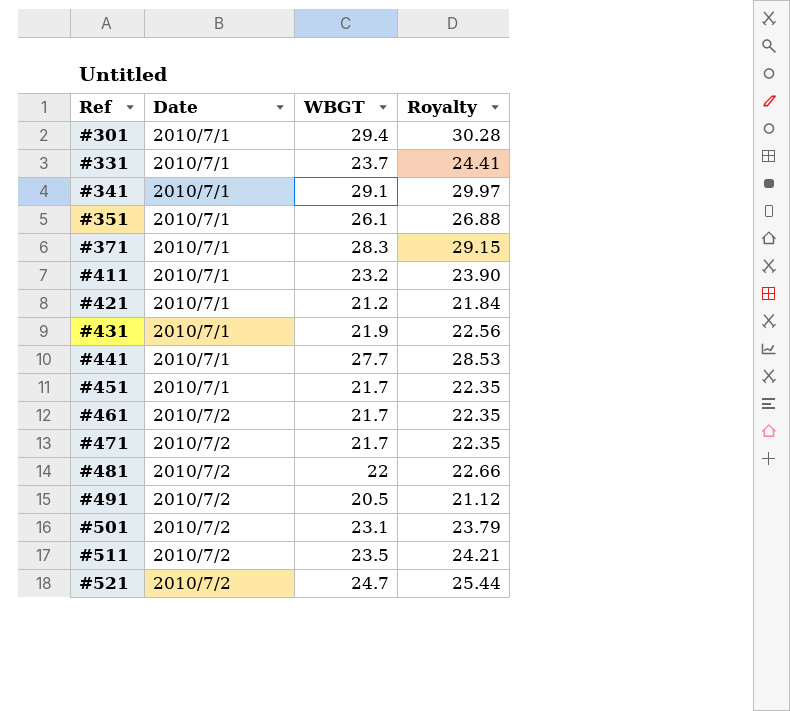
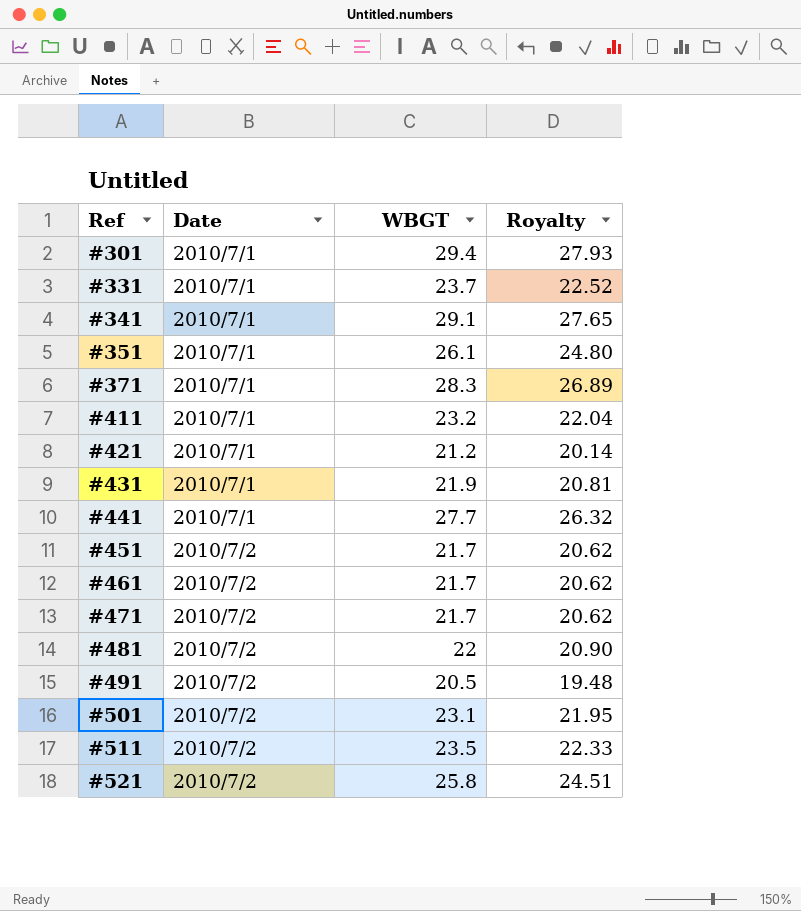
column Royalty | formula: [WBGT] * 1.03 -> [WBGT] * 0.95
#451 | Date: 2010/7/1 -> 2010/7/2
#521 | WBGT: 24.7 -> 25.8

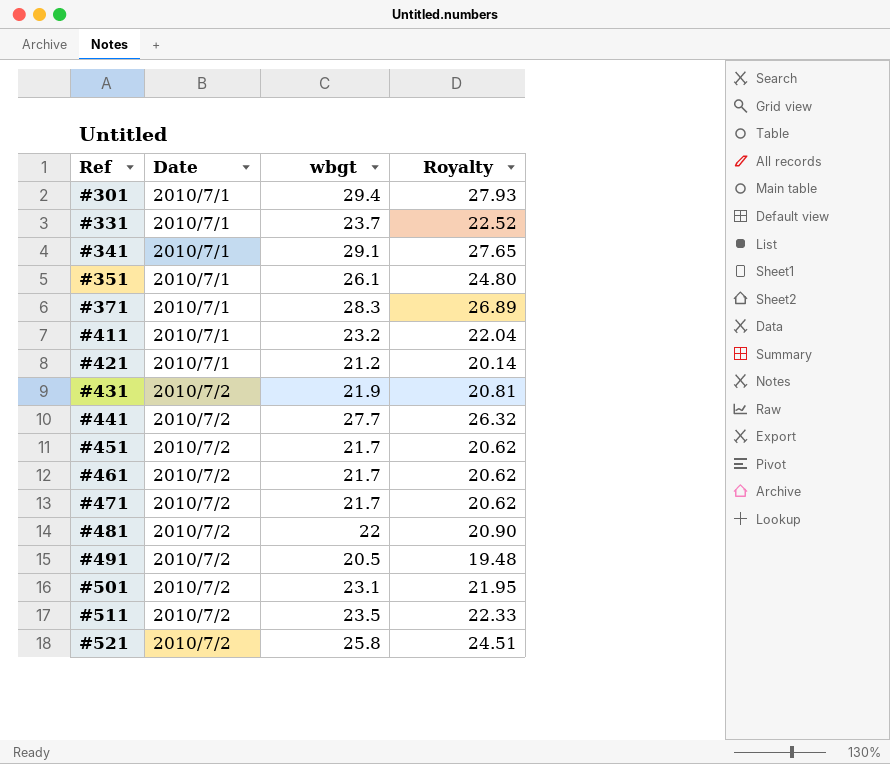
column name: WBGT -> wbgt
#431 | Date: 2010/7/1 -> 2010/7/2
#441 | Date: 2010/7/1 -> 2010/7/2

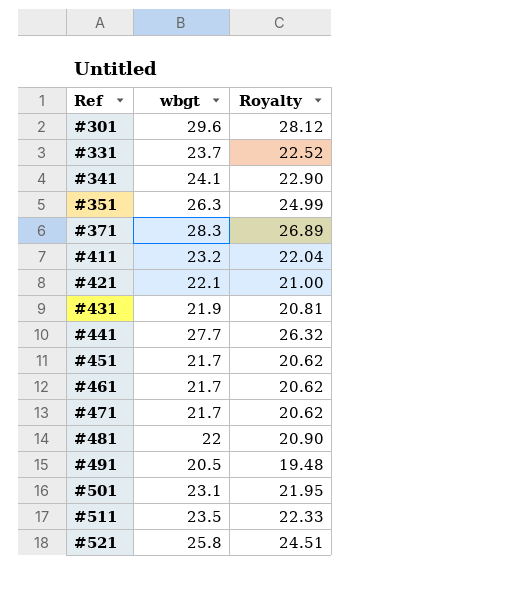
column Date | position: 2 -> none
#301 | wbgt: 29.4 -> 29.6
#301 | Royalty: 27.93 -> 28.12
#341 | wbgt: 29.1 -> 24.1
#341 | Royalty: 27.65 -> 22.90
#351 | wbgt: 26.1 -> 26.3
#351 | Royalty: 24.80 -> 24.99
#421 | wbgt: 21.2 -> 22.1
#421 | Royalty: 20.14 -> 21.00

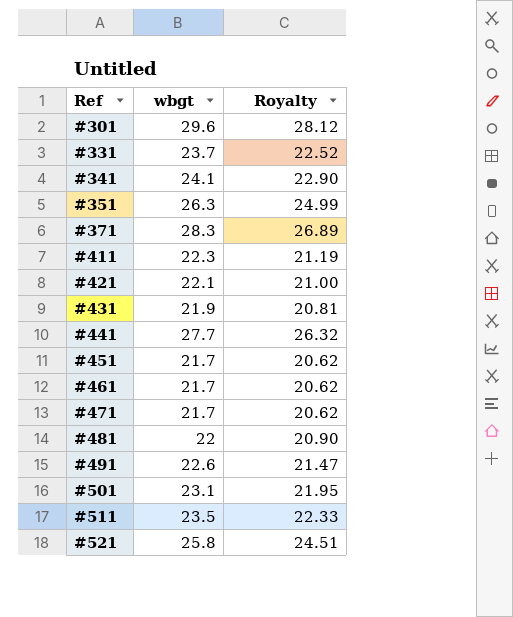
#411 | wbgt: 23.2 -> 22.3
#411 | Royalty: 22.04 -> 21.19
#491 | wbgt: 20.5 -> 22.6
#491 | Royalty: 19.48 -> 21.47

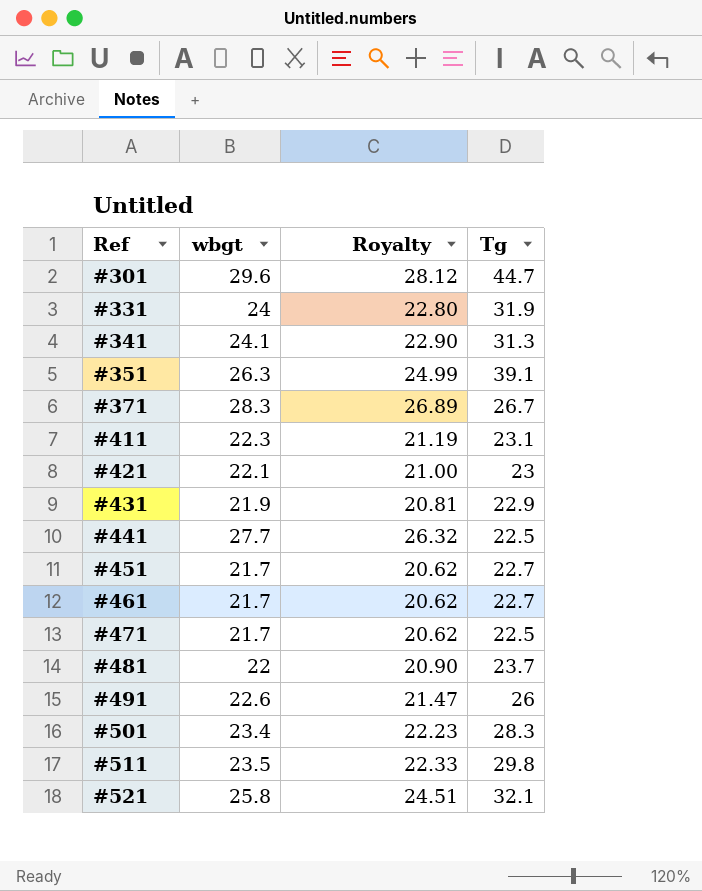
column Tg | position: none -> 4
#331 | wbgt: 23.7 -> 24
#331 | Royalty: 22.52 -> 22.80
#501 | wbgt: 23.1 -> 23.4
#501 | Royalty: 21.95 -> 22.23

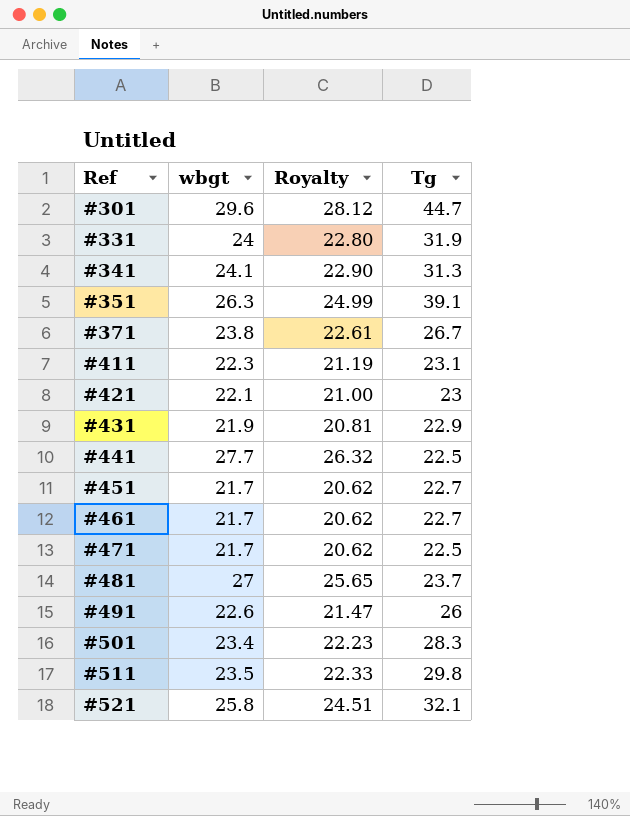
#371 | wbgt: 28.3 -> 23.8
#371 | Royalty: 26.89 -> 22.61
#481 | wbgt: 22 -> 27
#481 | Royalty: 20.90 -> 25.65

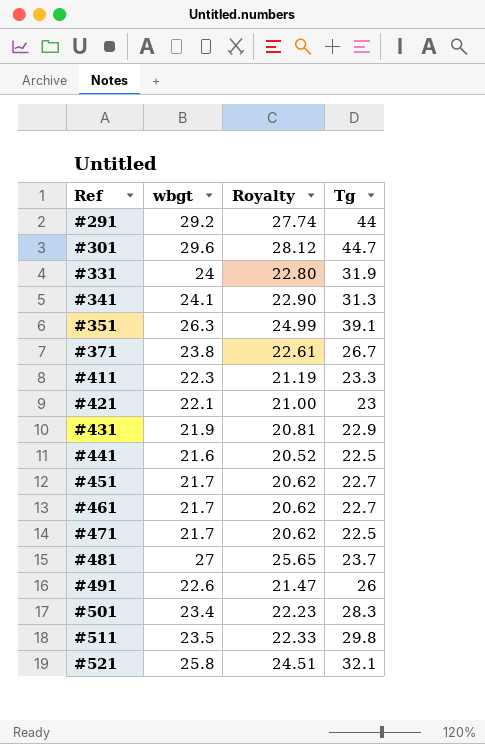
row #291: none -> 29.2 | 27.74 | 44
#411 | Tg: 23.1 -> 23.3
#441 | wbgt: 27.7 -> 21.6
#441 | Royalty: 26.32 -> 20.52

